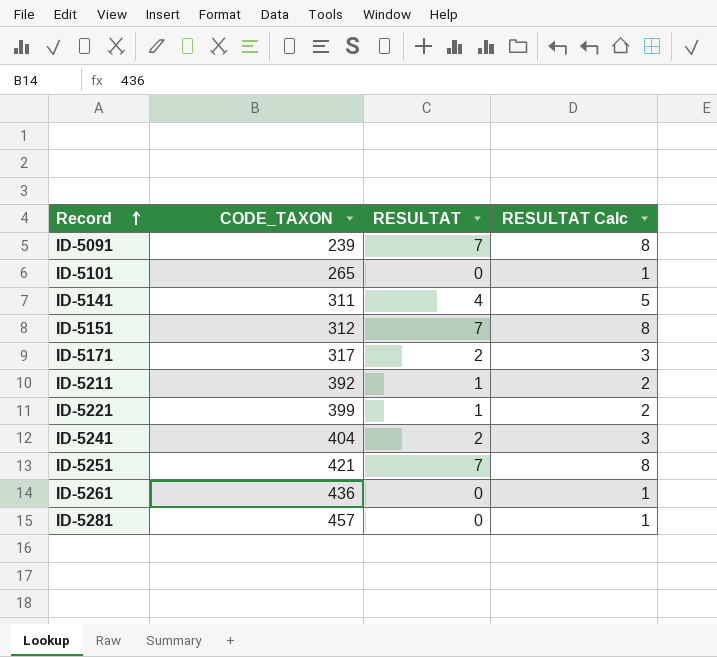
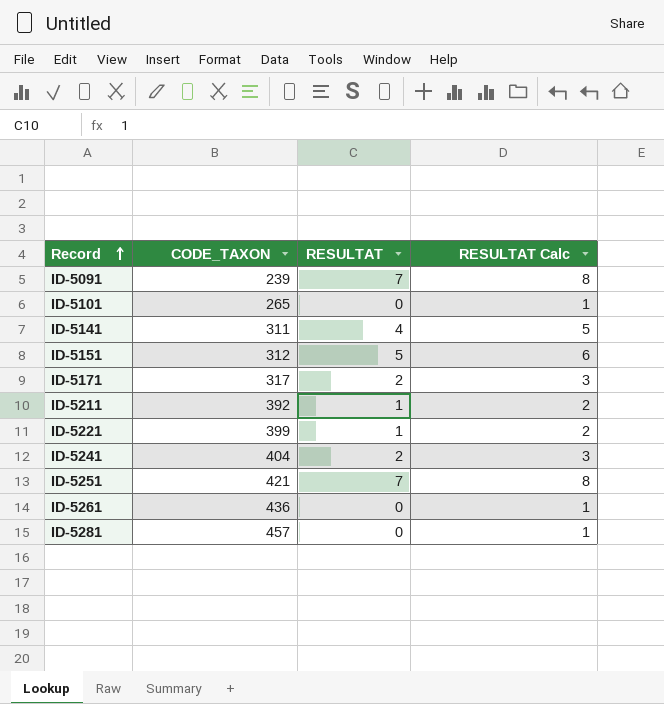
ID-5151 | RESULTAT: 7 -> 5
ID-5151 | RESULTAT Calc: 8 -> 6

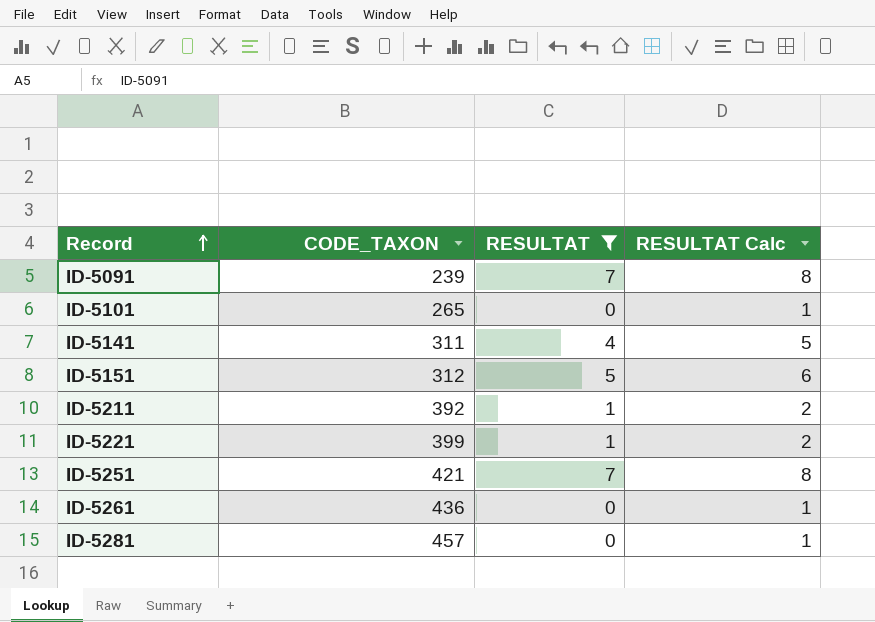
filter: none -> RESULTAT != 2

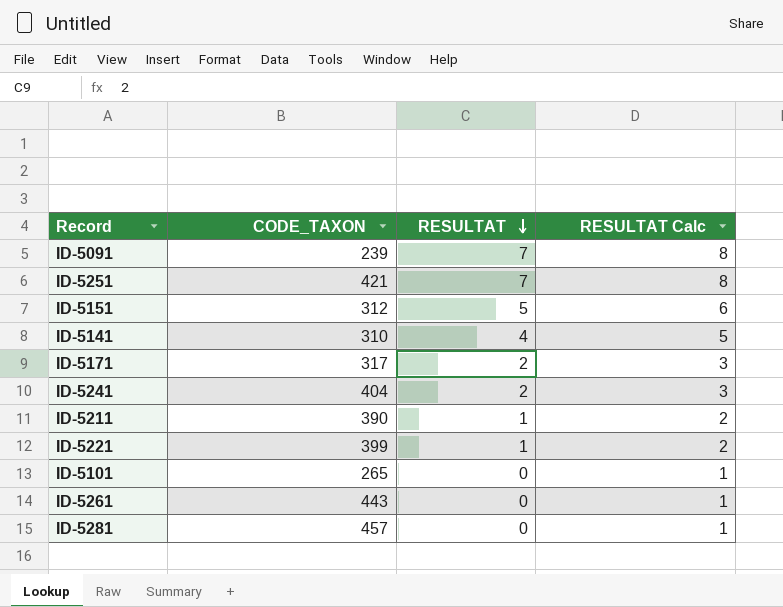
filter: RESULTAT != 2 -> none
row order: Record ascending -> RESULTAT descending
ID-5141 | CODE_TAXON: 311 -> 310
ID-5211 | CODE_TAXON: 392 -> 390
ID-5261 | CODE_TAXON: 436 -> 443

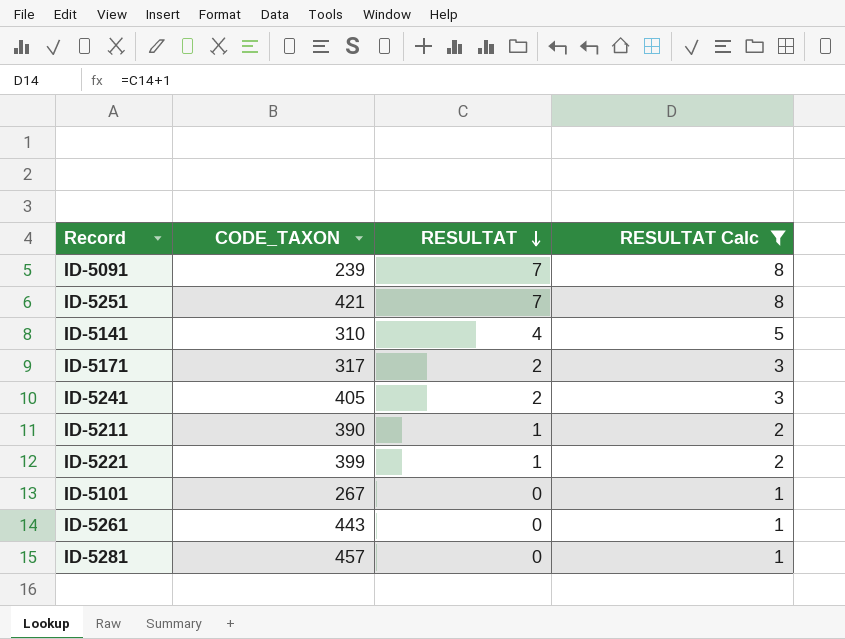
filter: none -> RESULTAT Calc != 6
ID-5241 | CODE_TAXON: 404 -> 405
ID-5101 | CODE_TAXON: 265 -> 267

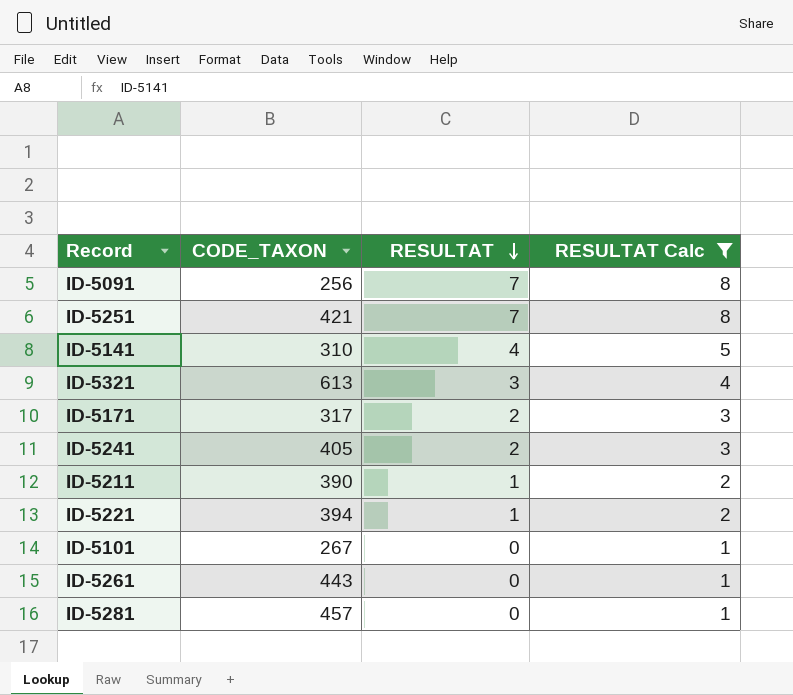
ID-5091 | CODE_TAXON: 239 -> 256
row ID-5321: none -> 613 | 3 | 4
ID-5221 | CODE_TAXON: 399 -> 394

